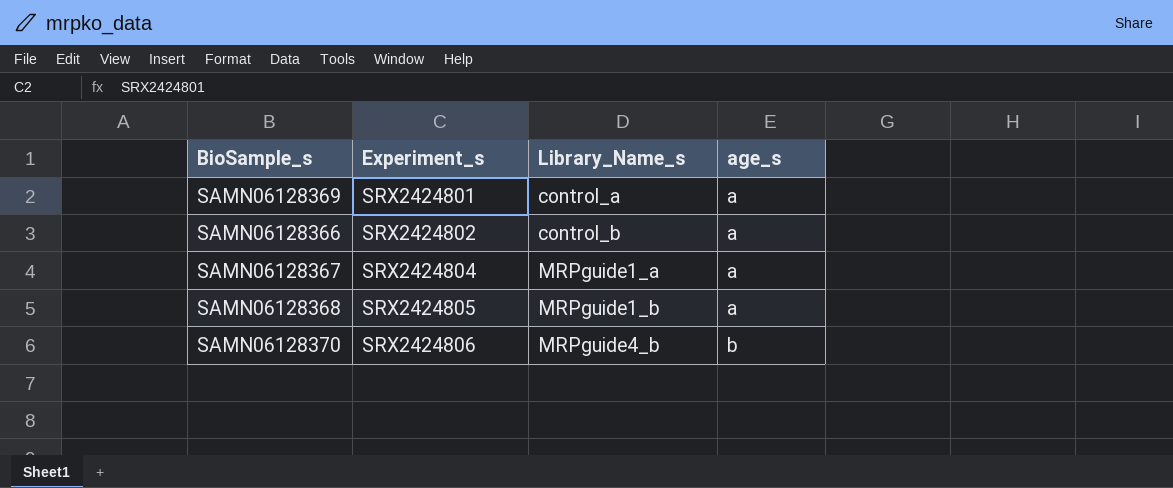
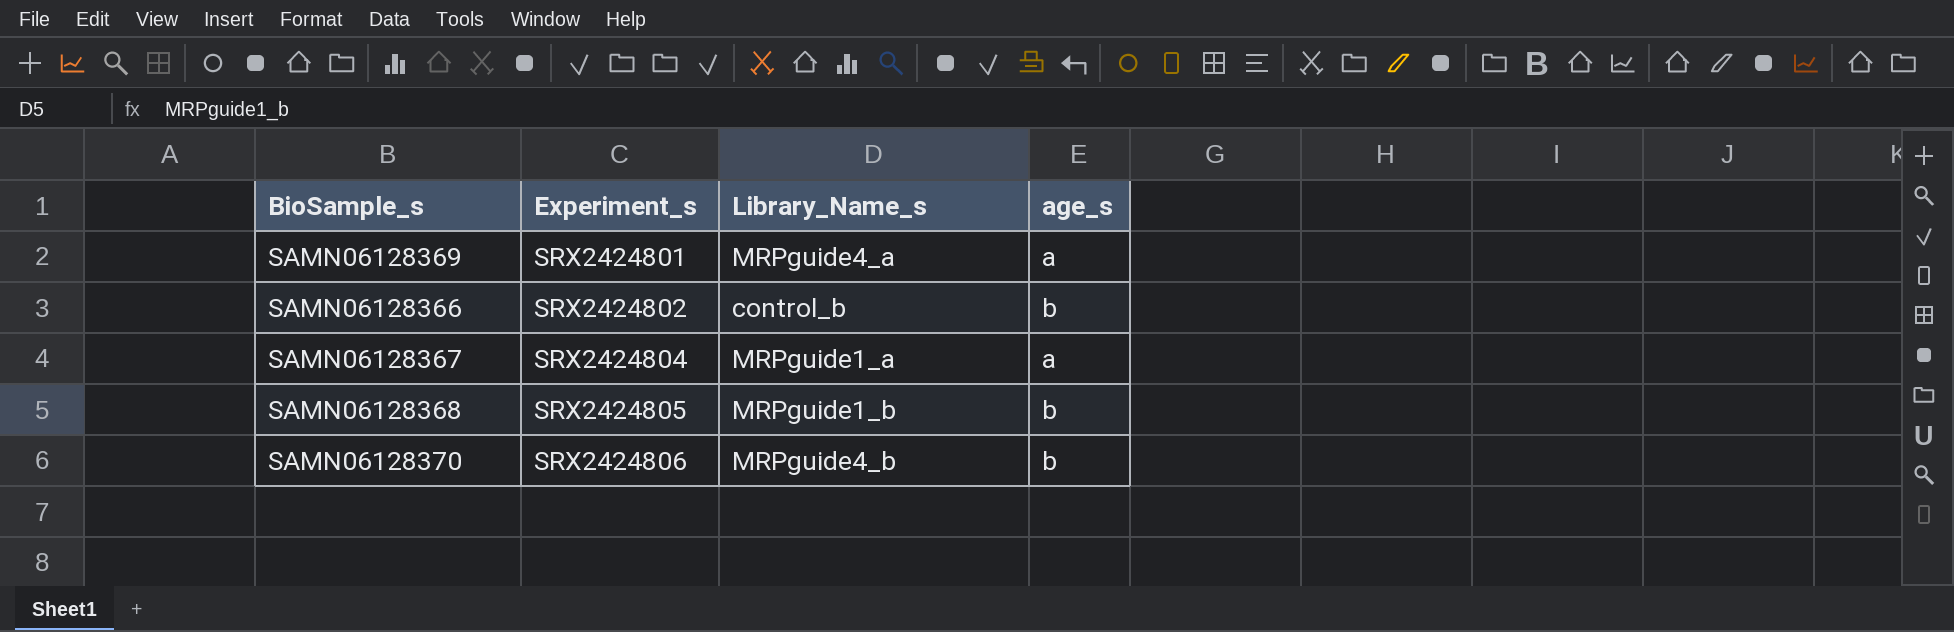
SAMN06128369 | Library_Name_s: control_a -> MRPguide4_a
SAMN06128366 | age_s: a -> b
SAMN06128368 | age_s: a -> b

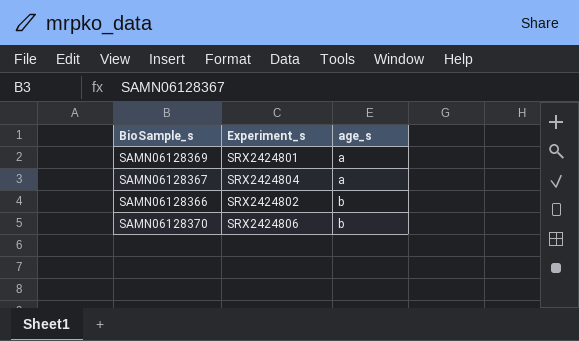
row order: Experiment_s ascending -> age_s ascending
column Library_Name_s | position: 3 -> none
row SAMN06128368: SRX2424805 | MRPguide1_b | b -> none

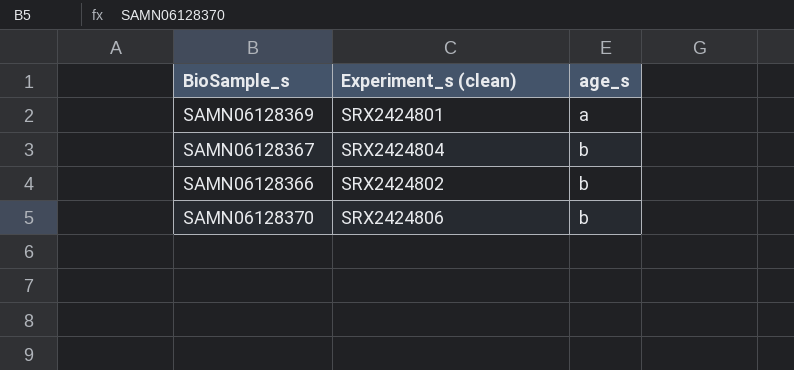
column name: Experiment_s -> Experiment_s (clean)
SAMN06128367 | age_s: a -> b

